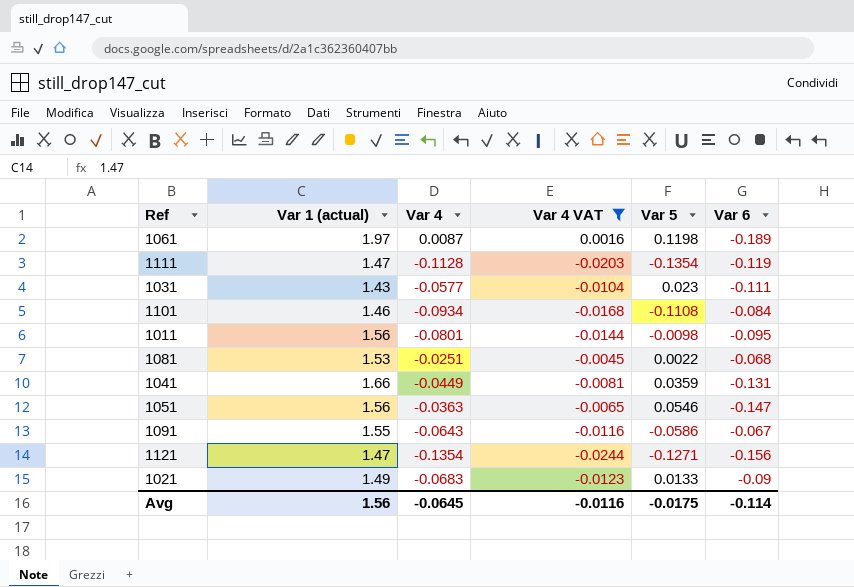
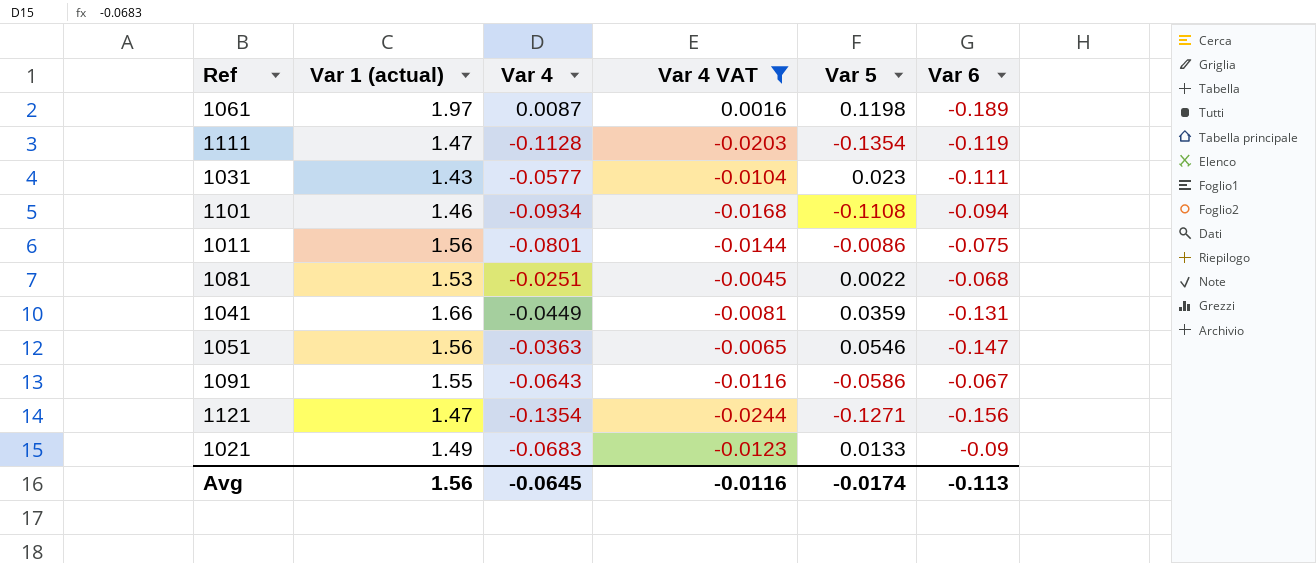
1101 | Var 6: -0.084 -> -0.094
1011 | Var 5: -0.0098 -> -0.0086
1011 | Var 6: -0.095 -> -0.075
Avg | Var 5: -0.0175 -> -0.0174
Avg | Var 6: -0.114 -> -0.113

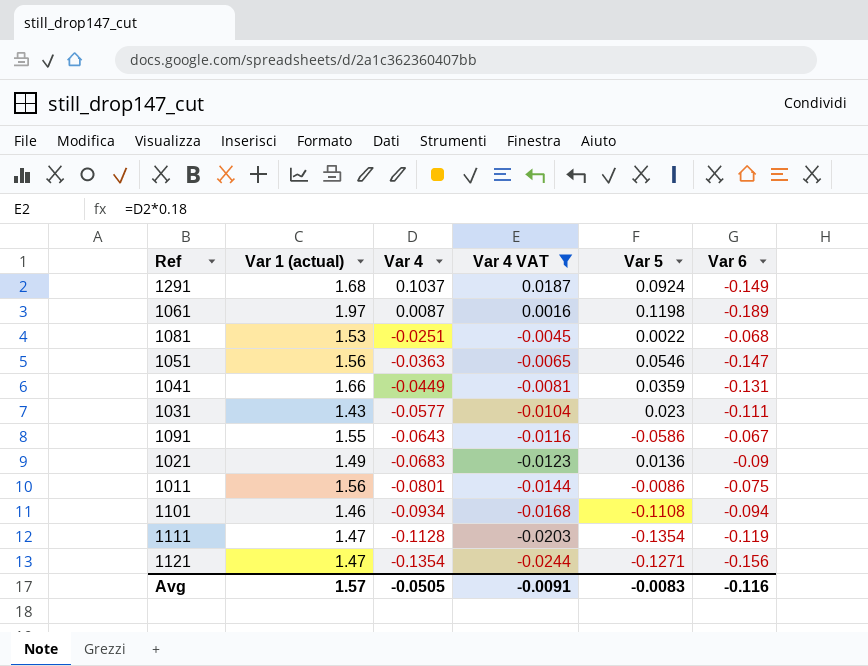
row order: none -> Var 4 descending
row 1291: none -> 1.68 | 0.1037 | 0.0187 | 0.0924 | -0.149
1021 | Var 5: 0.0133 -> 0.0136
Avg | Var 1 (actual): 1.56 -> 1.57
Avg | Var 4: -0.0645 -> -0.0505
Avg | Var 4 VAT: -0.0116 -> -0.0091
Avg | Var 5: -0.0174 -> -0.0083
Avg | Var 6: -0.113 -> -0.116

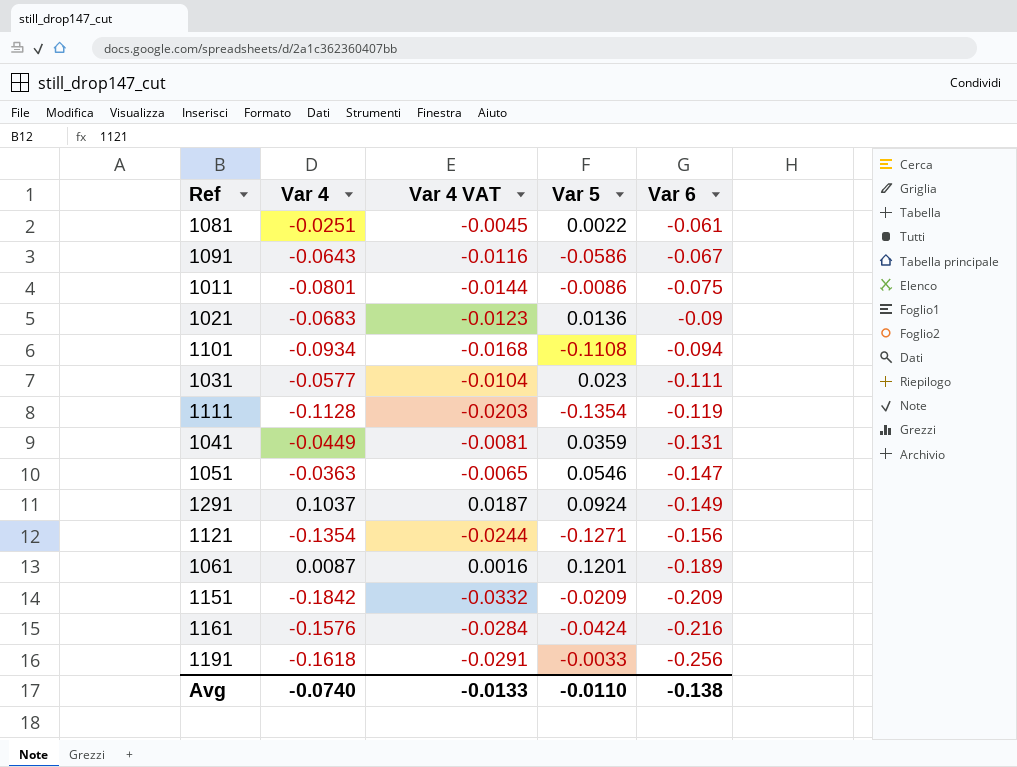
filter: Var 4 VAT >= -0.0244 -> none
row order: Var 4 descending -> Var 6 descending
column Var 1 (actual) | position: 2 -> none
1081 | Var 6: -0.068 -> -0.061
1061 | Var 5: 0.1198 -> 0.1201
Avg | Var 4: -0.0505 -> -0.0740
Avg | Var 4 VAT: -0.0091 -> -0.0133
Avg | Var 5: -0.0083 -> -0.0110
Avg | Var 6: -0.116 -> -0.138

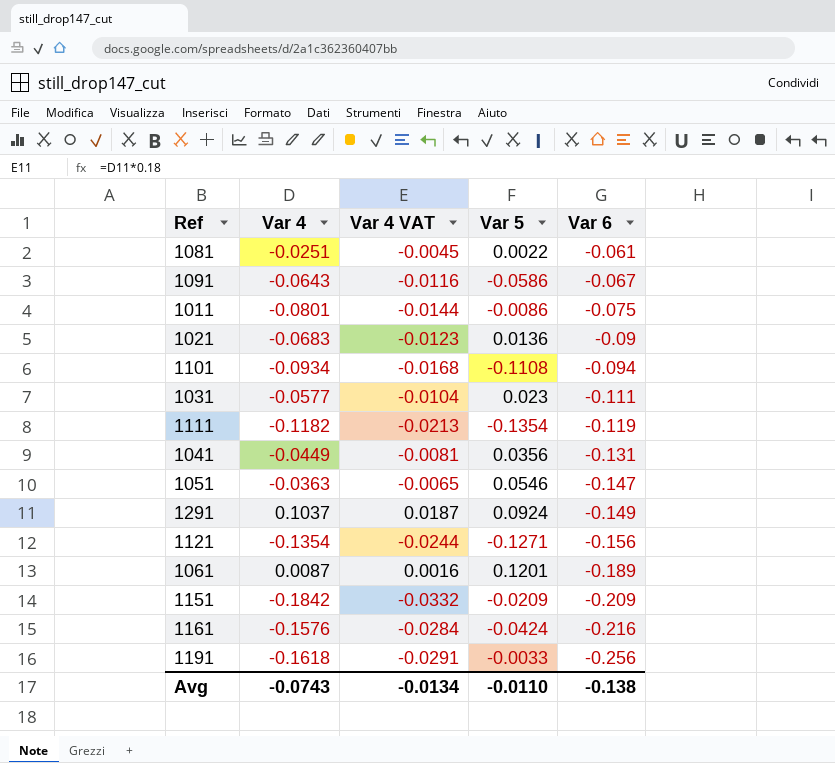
1111 | Var 4: -0.1128 -> -0.1182
1111 | Var 4 VAT: -0.0203 -> -0.0213
1041 | Var 5: 0.0359 -> 0.0356
Avg | Var 4: -0.0740 -> -0.0743
Avg | Var 4 VAT: -0.0133 -> -0.0134

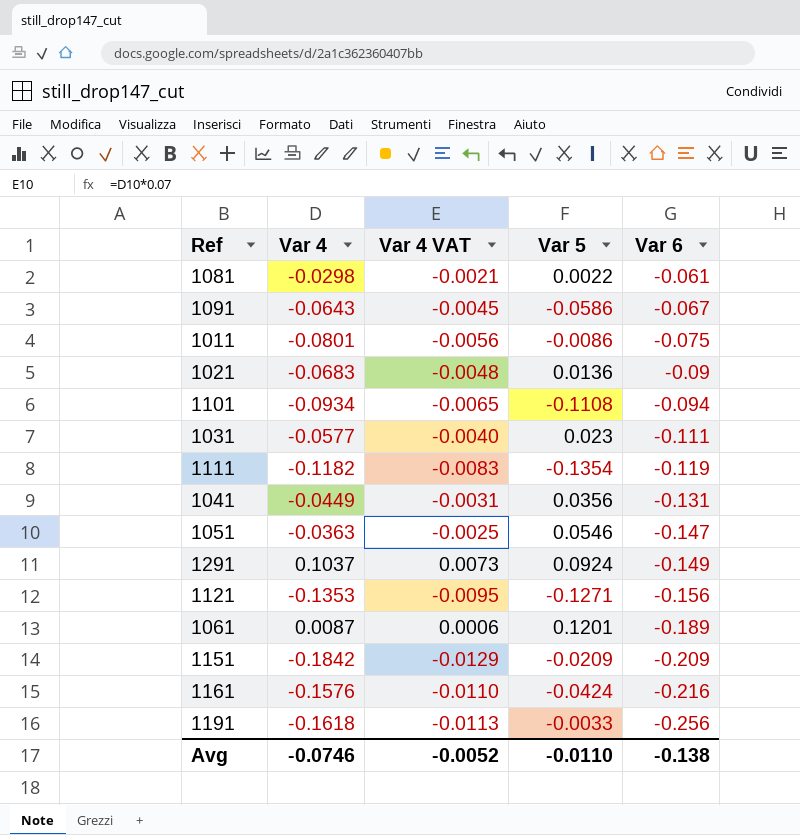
column Var 4 VAT | formula: [Var 4] * 0.18 -> [Var 4] * 0.07
1081 | Var 4: -0.0251 -> -0.0298
1121 | Var 4: -0.1354 -> -0.1353
Avg | Var 4: -0.0743 -> -0.0746
Avg | Var 4 VAT: -0.0134 -> -0.0052

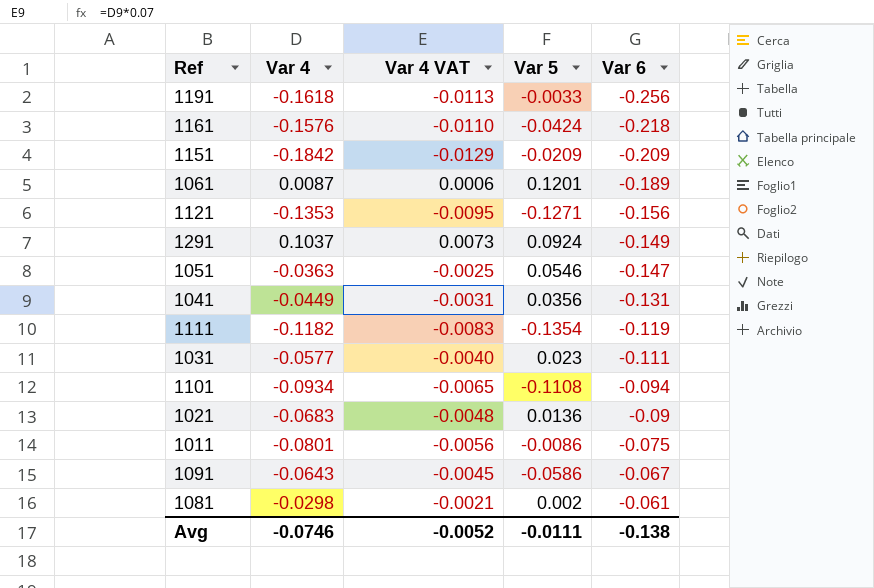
row order: Var 6 descending -> Var 6 ascending
1161 | Var 6: -0.216 -> -0.218
1081 | Var 5: 0.0022 -> 0.002
Avg | Var 5: -0.0110 -> -0.0111

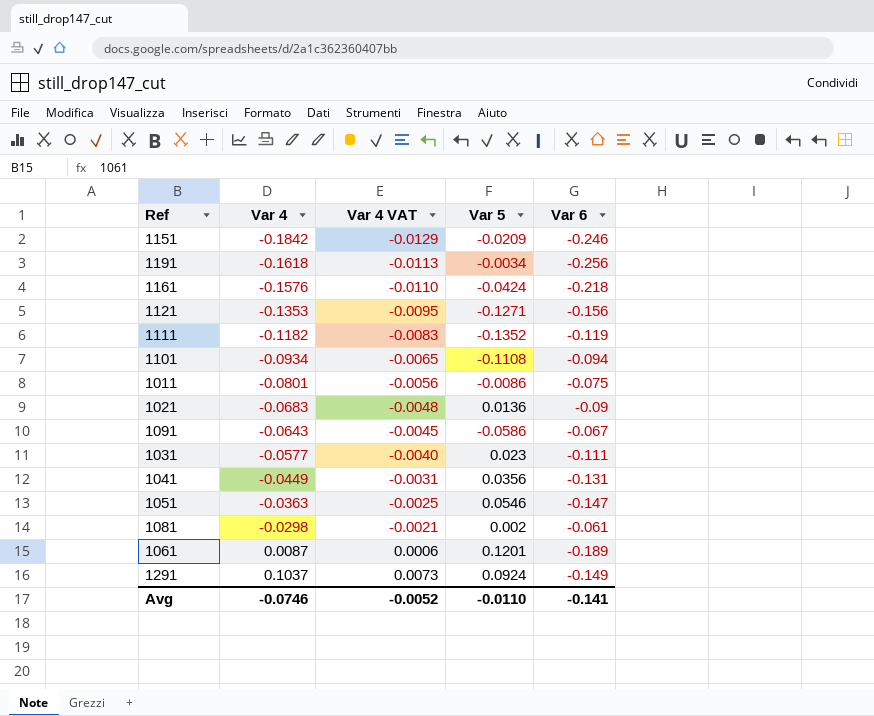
row order: Var 6 ascending -> Var 4 ascending
1151 | Var 6: -0.209 -> -0.246
1191 | Var 5: -0.0033 -> -0.0034
1111 | Var 5: -0.1354 -> -0.1352
Avg | Var 5: -0.0111 -> -0.0110
Avg | Var 6: -0.138 -> -0.141

